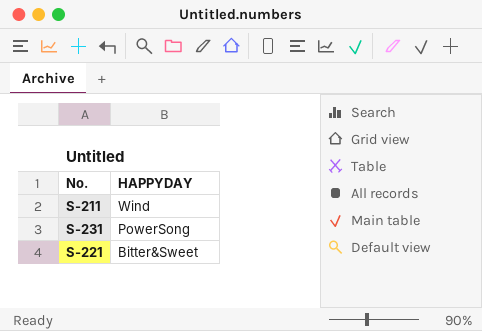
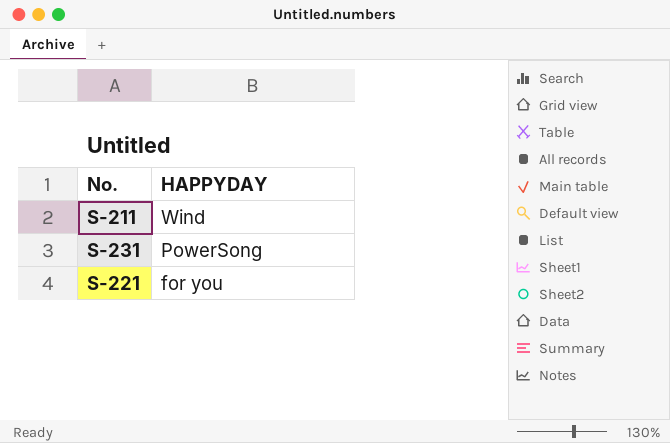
S-221 | HAPPYDAY: Bitter&Sweet -> for you

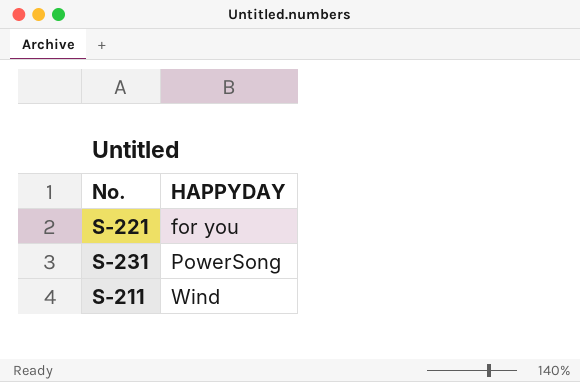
row order: HAPPYDAY descending -> HAPPYDAY ascending

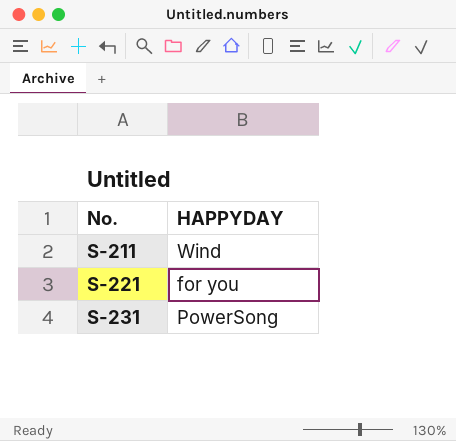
row order: HAPPYDAY ascending -> No. ascending

